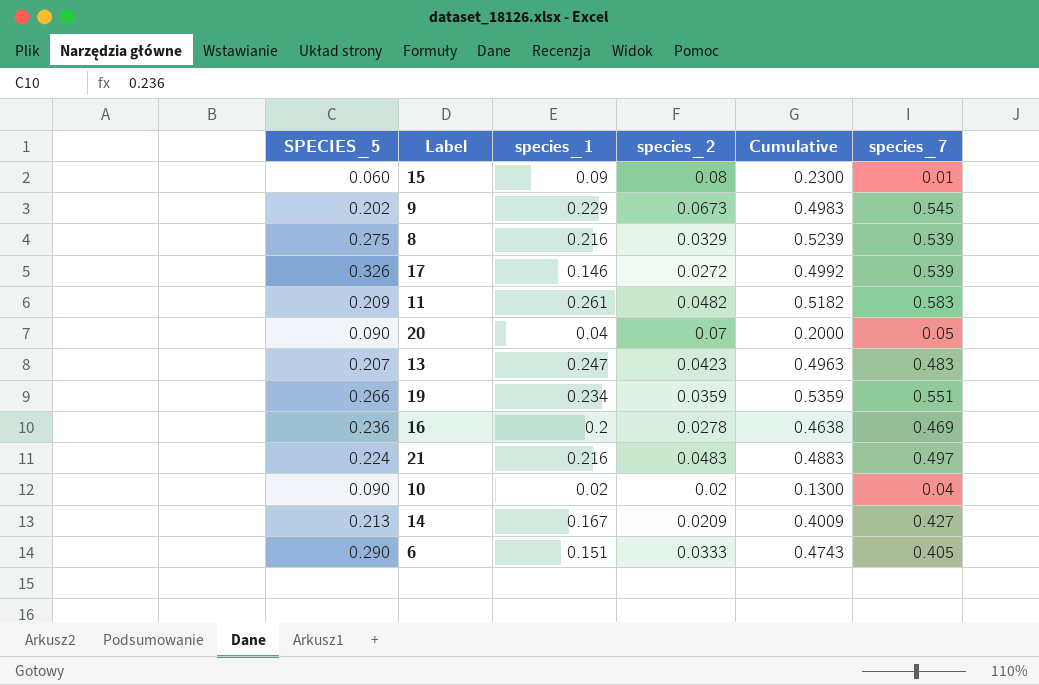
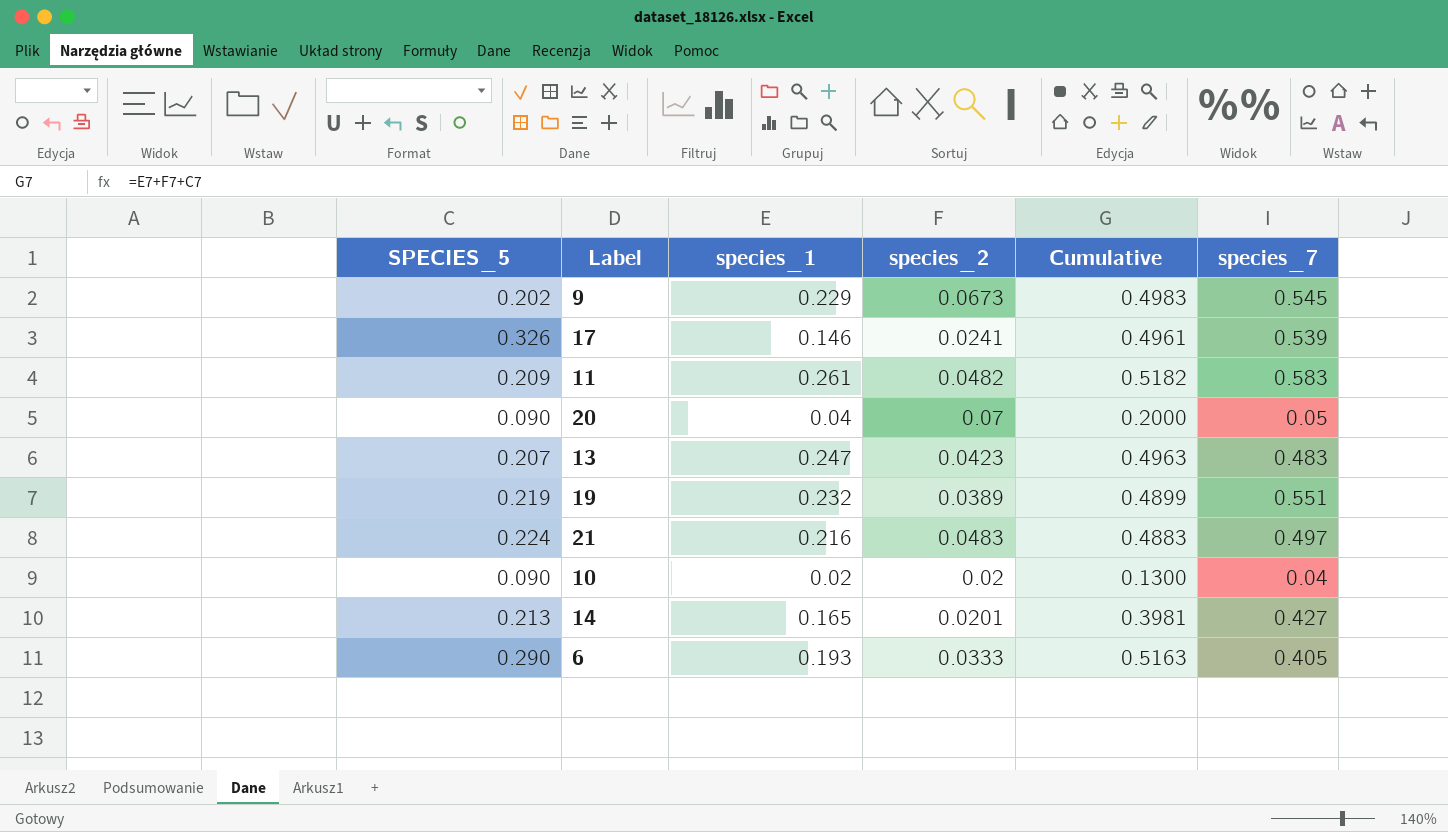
row 15: 0.060 | 0.09 | 0.08 | 0.2300 | 0.01 -> none
row 8: 0.275 | 0.216 | 0.0329 | 0.5239 | 0.539 -> none
row 16: 0.236 | 0.2 | 0.0278 | 0.4638 | 0.469 -> none
17 | species_2: 0.0272 -> 0.0241
17 | Cumulative: 0.4992 -> 0.4961
19 | SPECIES_5: 0.266 -> 0.219
19 | species_1: 0.234 -> 0.232
19 | species_2: 0.0359 -> 0.0389
19 | Cumulative: 0.5359 -> 0.4899
14 | species_1: 0.167 -> 0.165
14 | species_2: 0.0209 -> 0.0201
14 | Cumulative: 0.4009 -> 0.3981
6 | species_1: 0.151 -> 0.193
6 | Cumulative: 0.4743 -> 0.5163

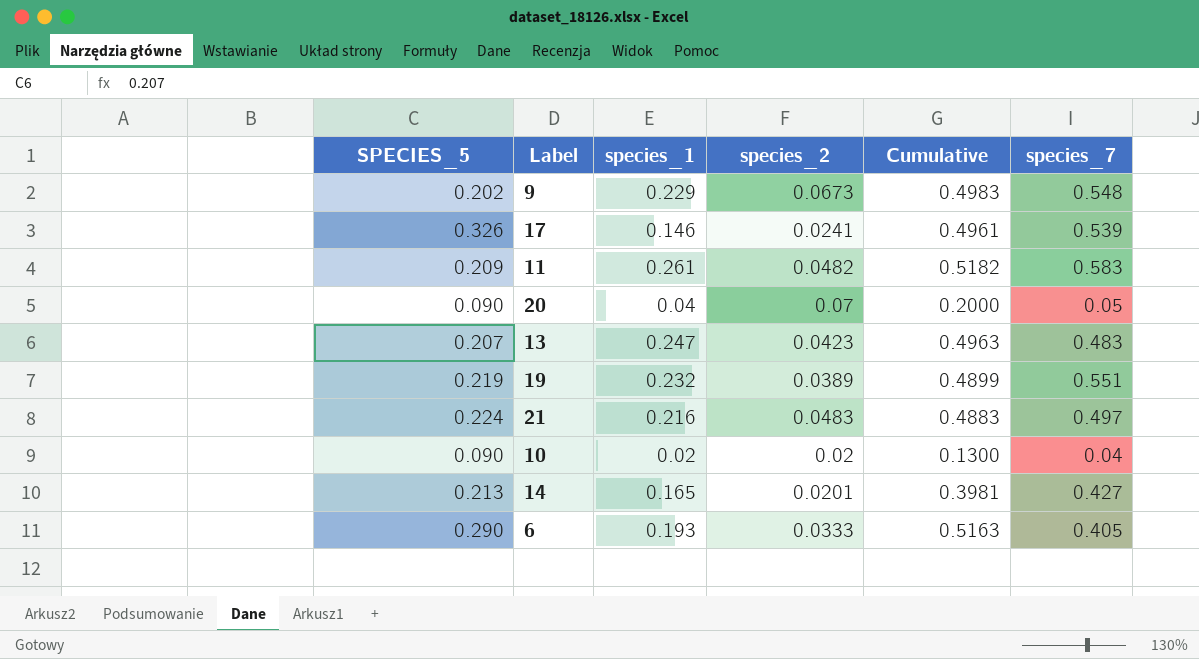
9 | species_7: 0.545 -> 0.548

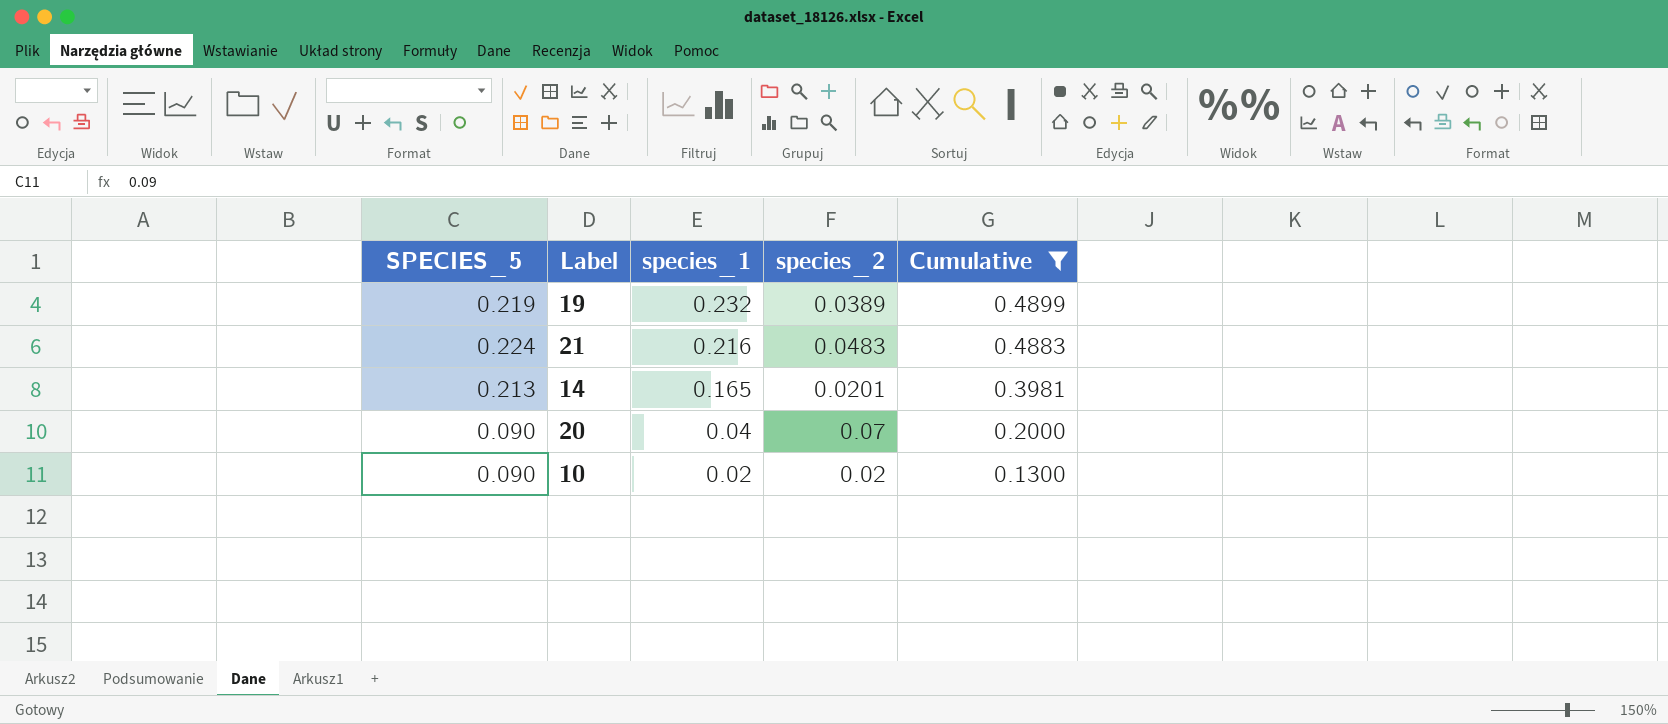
filter: none -> Cumulative <= 0.4899
row order: none -> species_1 descending
column species_7 | position: 6 -> none

